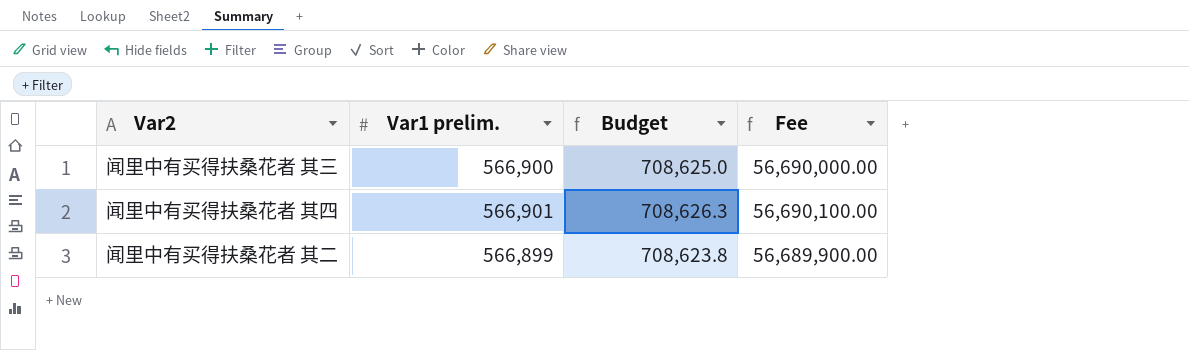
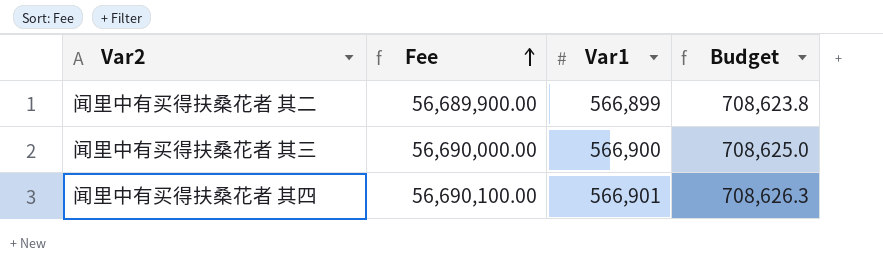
row order: none -> Fee ascending
column Fee | position: 4 -> 2
column name: Var1 prelim. -> Var1

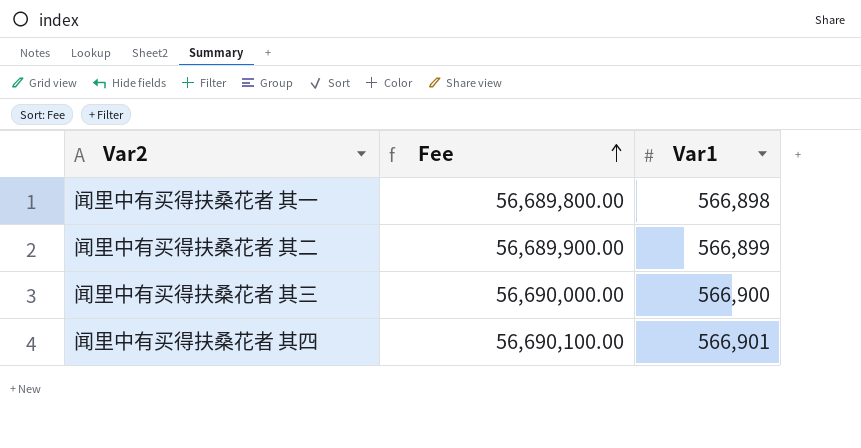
column Budget | formula: [Var1] * 1.25 -> none
row 闻里中有买得扶桑花者 其一: none -> 56,689,800.00 | 566,898

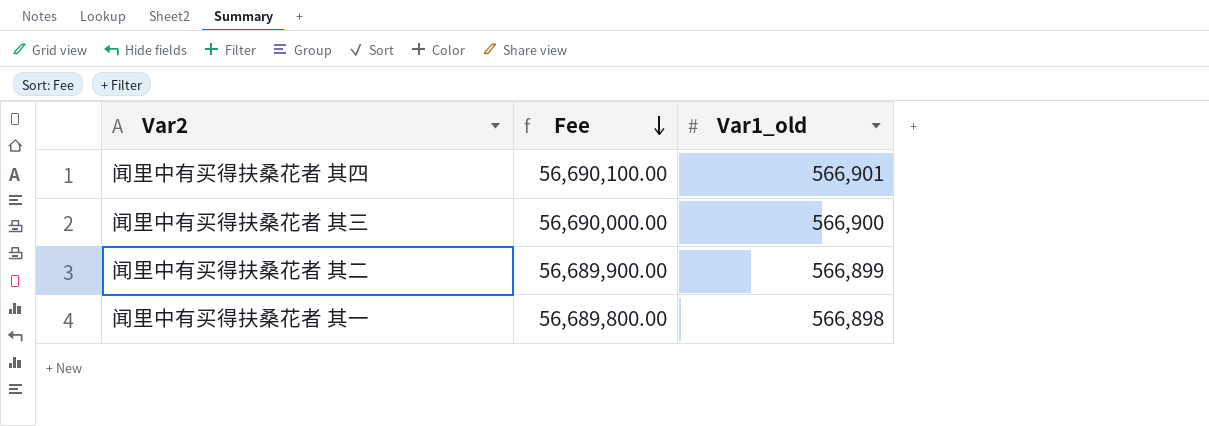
row order: Fee ascending -> Fee descending
column name: Var1 -> Var1_old

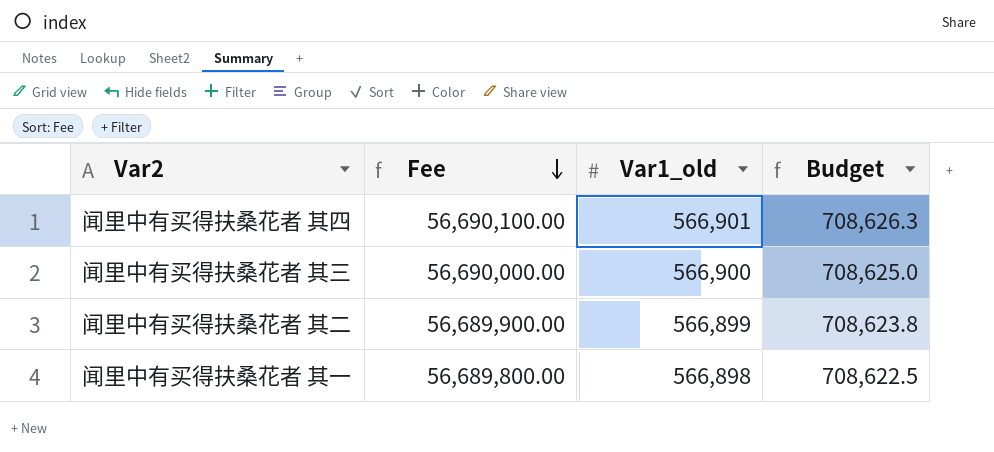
column Budget | formula: none -> [Var1_old] * 1.25

